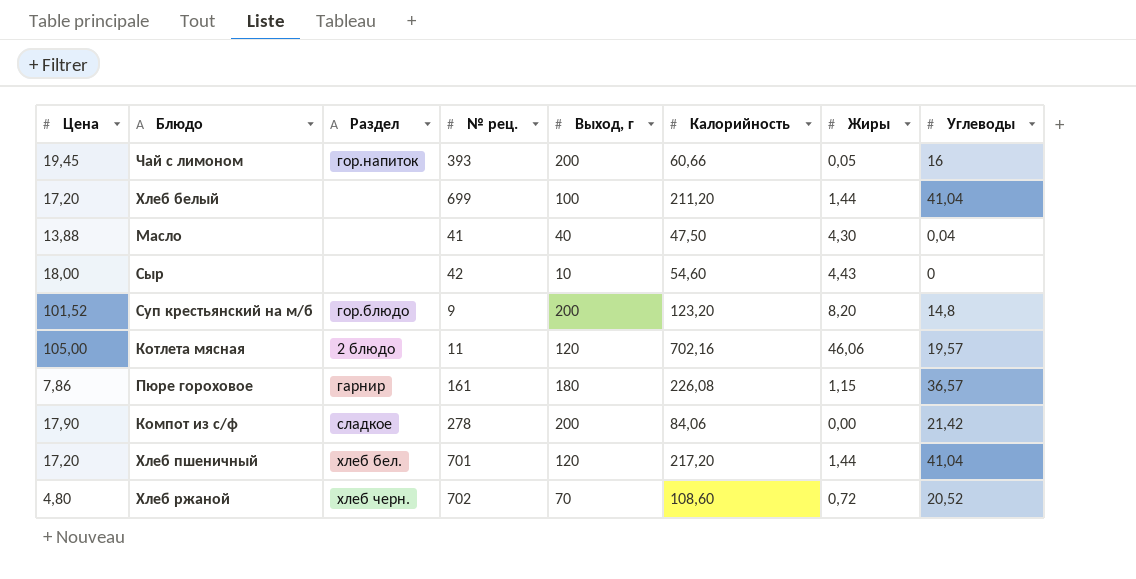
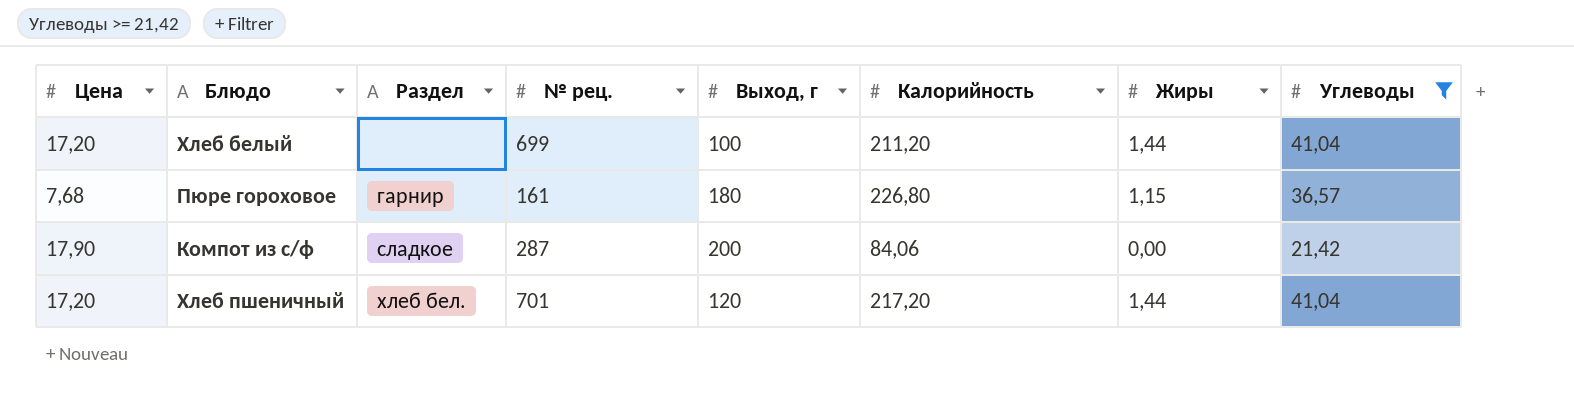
filter: none -> Углеводы >= 21,42
Пюре гороховое | Цена: 7,86 -> 7,68
Пюре гороховое | Калорийность: 226,08 -> 226,80
Компот из с/ф | № рец.: 278 -> 287

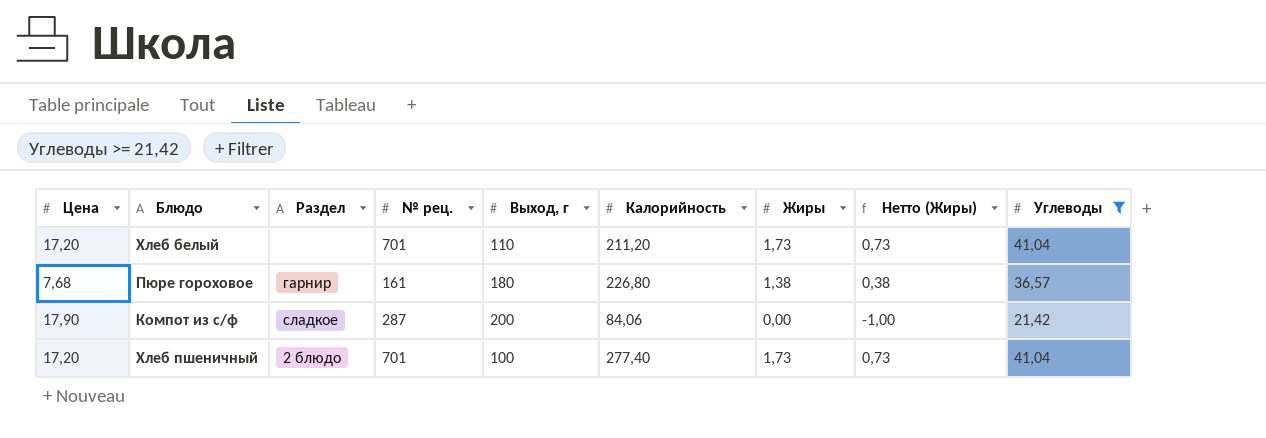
column Нетто (Жиры) | formula: none -> [Жиры] - 1
Хлеб белый | № рец.: 699 -> 701
Хлеб белый | Выход, г: 100 -> 110
Хлеб белый | Жиры: 1,44 -> 1,73
Пюре гороховое | Жиры: 1,15 -> 1,38
Хлеб пшеничный | Раздел: хлеб бел. -> 2 блюдо
Хлеб пшеничный | Выход, г: 120 -> 100
Хлеб пшеничный | Калорийность: 217,20 -> 277,40
Хлеб пшеничный | Жиры: 1,44 -> 1,73

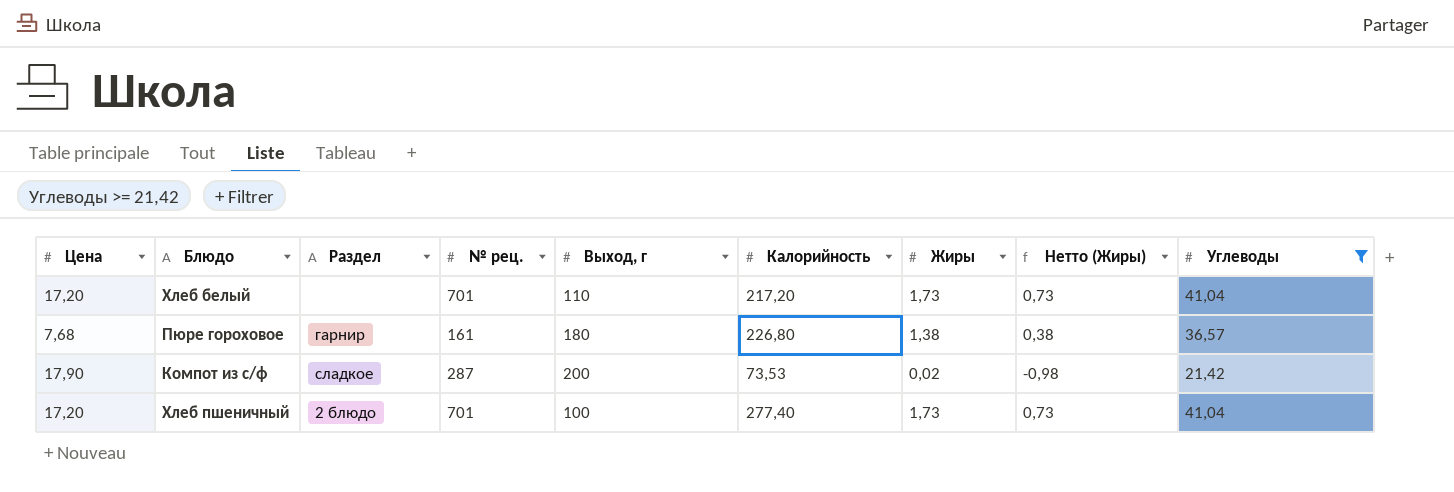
Хлеб белый | Калорийность: 211,20 -> 217,20
Компот из с/ф | Калорийность: 84,06 -> 73,53
Компот из с/ф | Жиры: 0,00 -> 0,02
Компот из с/ф | Нетто (Жиры): -1,00 -> -0,98

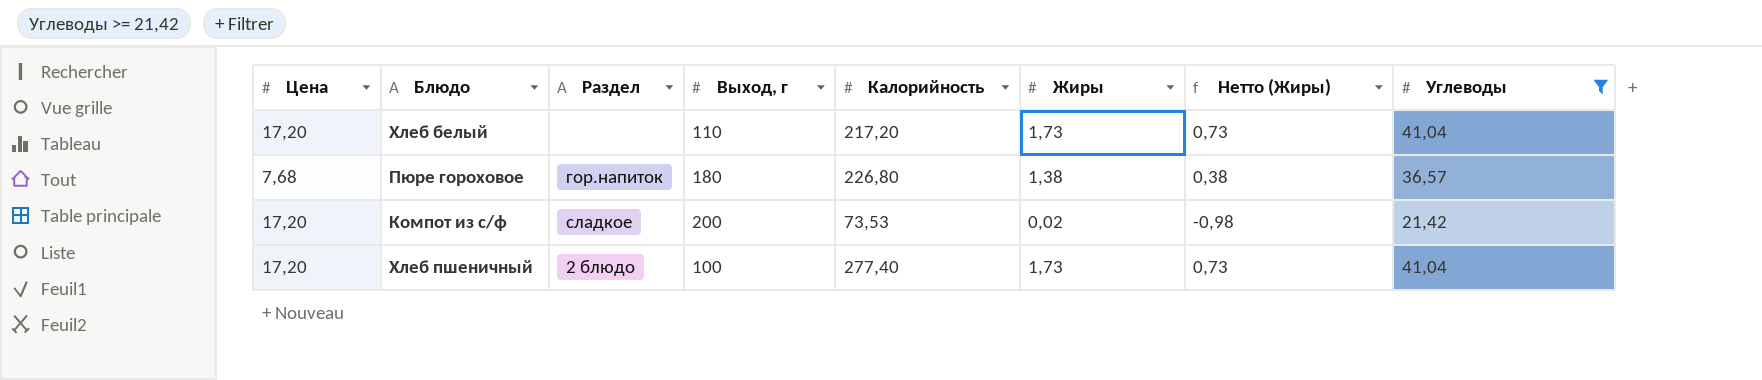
column № рец. | position: 4 -> none
Пюре гороховое | Раздел: гарнир -> гор.напиток
Компот из с/ф | Цена: 17,90 -> 17,20

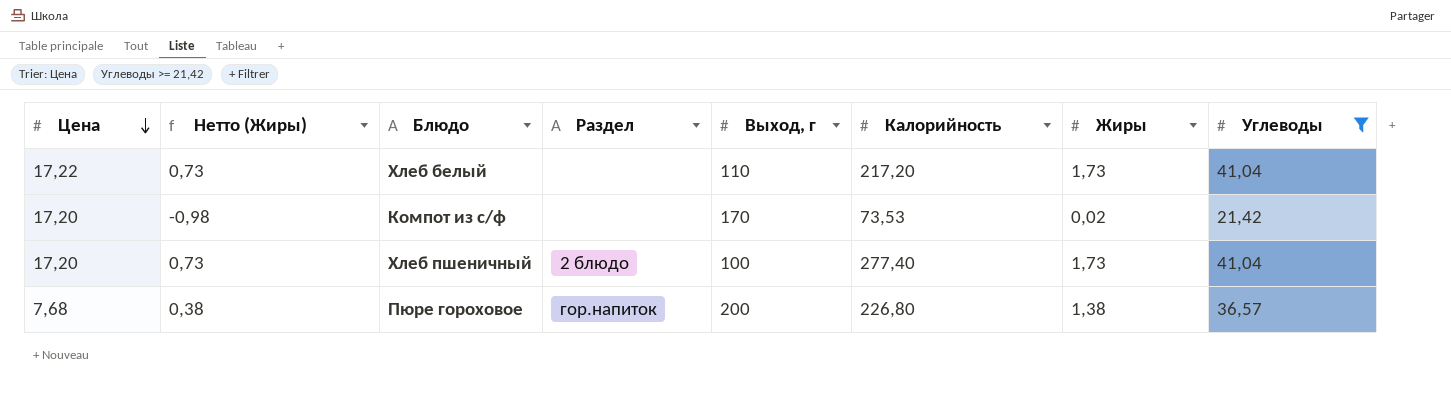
row order: none -> Цена descending
column Нетто (Жиры) | position: 7 -> 2
Хлеб белый | Цена: 17,20 -> 17,22
Компот из с/ф | Раздел: сладкое -> none
Компот из с/ф | Выход, г: 200 -> 170
Пюре гороховое | Выход, г: 180 -> 200

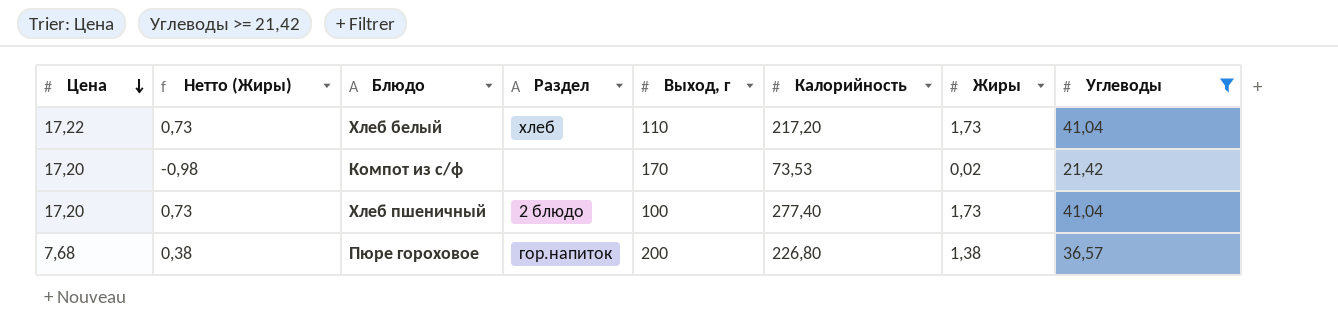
Хлеб белый | Раздел: none -> хлеб

